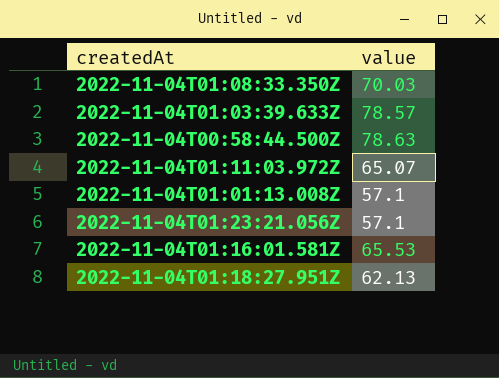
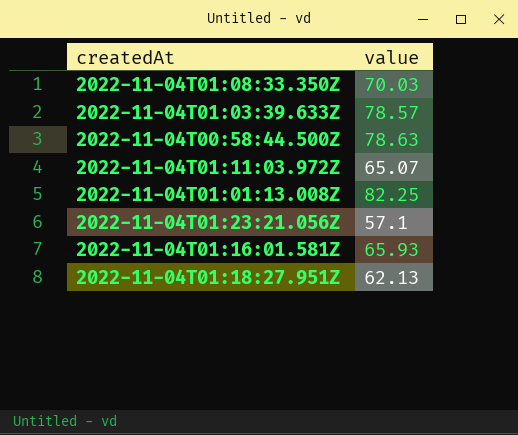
2022-11-04T01:01:13.008Z | value: 57.1 -> 82.25
2022-11-04T01:16:01.581Z | value: 65.53 -> 65.93

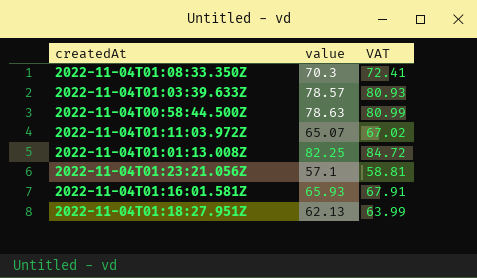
column VAT | formula: none -> [value] * 1.03
2022-11-04T01:08:33.350Z | value: 70.03 -> 70.3

